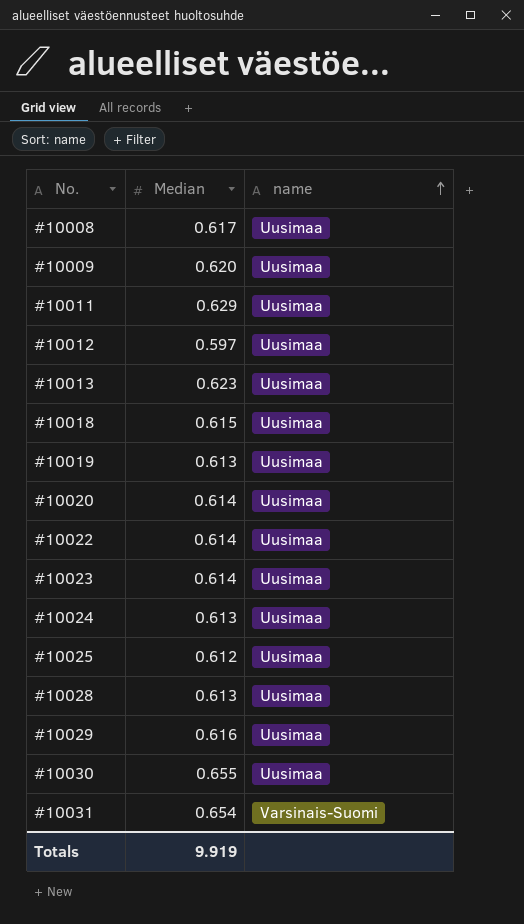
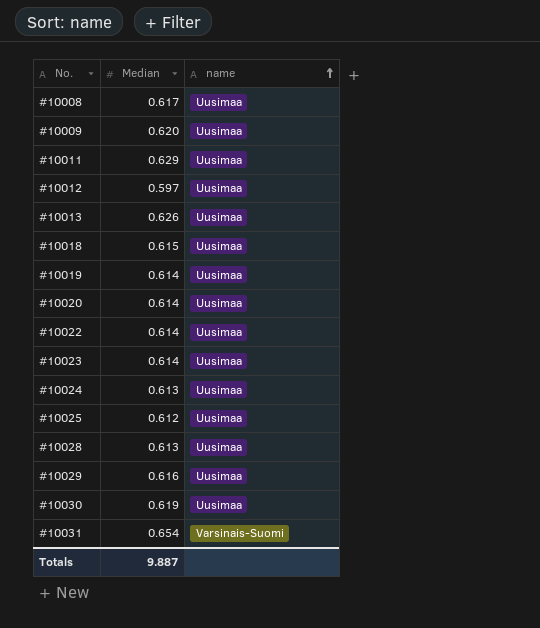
#10013 | Median: 0.623 -> 0.626
#10019 | Median: 0.613 -> 0.614
#10030 | Median: 0.655 -> 0.619
Totals | Median: 9.919 -> 9.887

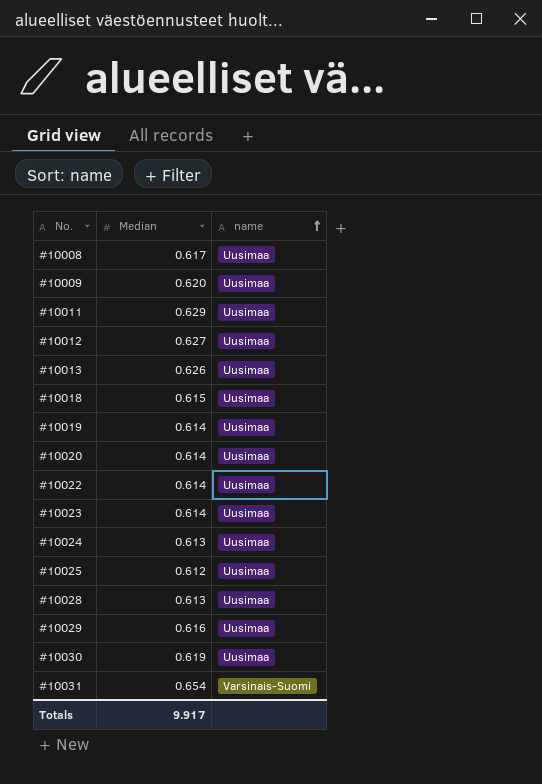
#10012 | Median: 0.597 -> 0.627
Totals | Median: 9.887 -> 9.917

